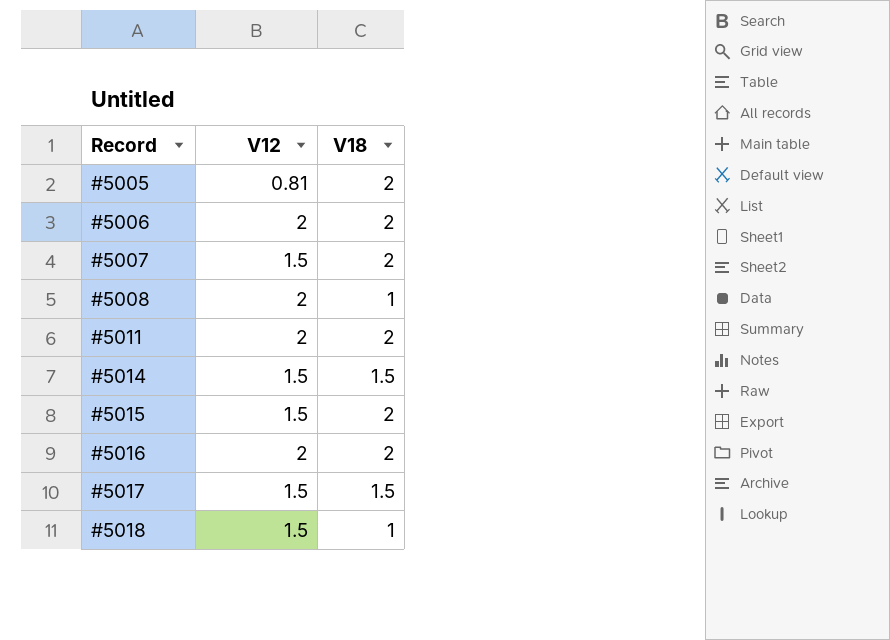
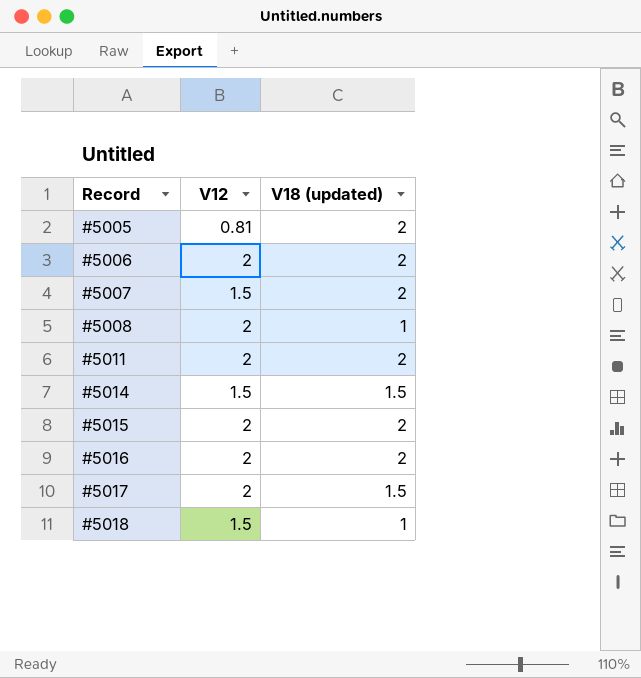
column name: V18 -> V18 (updated)
#5015 | V12: 1.5 -> 2
#5017 | V12: 1.5 -> 2

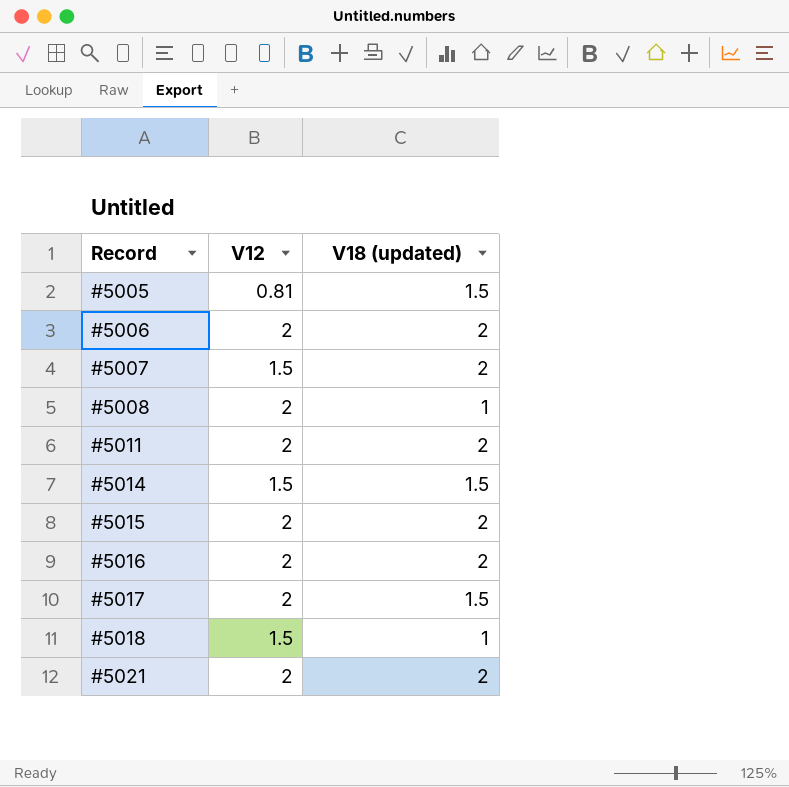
#5005 | V18 (updated): 2 -> 1.5
row #5021: none -> 2 | 2

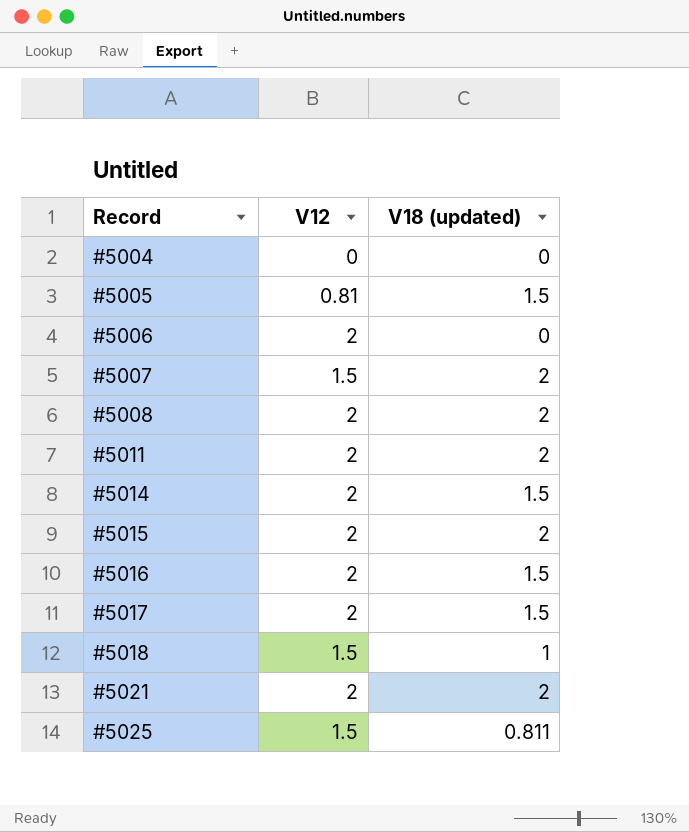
row #5004: none -> 0 | 0
#5006 | V18 (updated): 2 -> 0
#5008 | V18 (updated): 1 -> 2
#5014 | V12: 1.5 -> 2
#5016 | V18 (updated): 2 -> 1.5
row #5025: none -> 1.5 | 0.811

